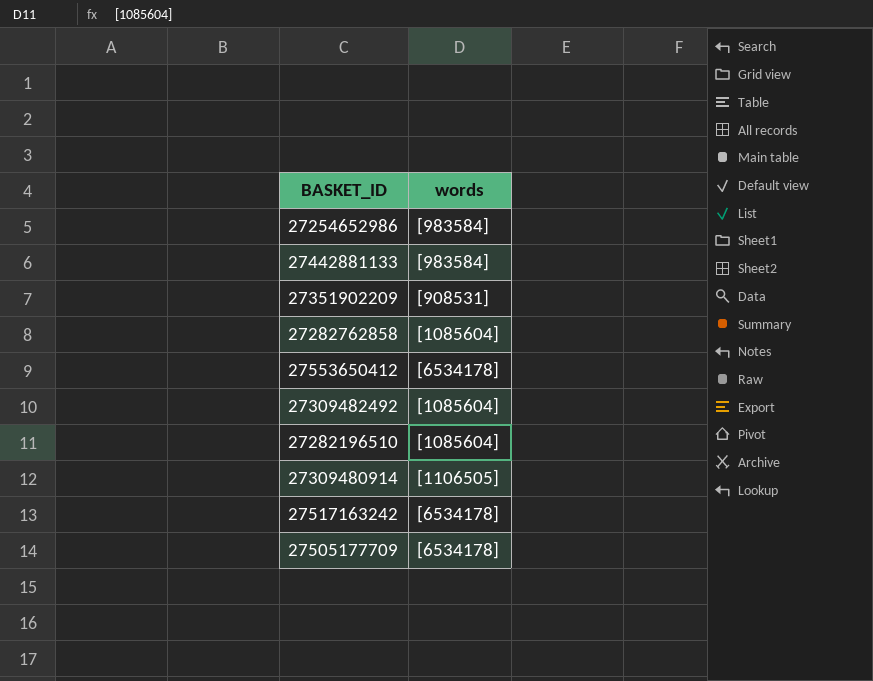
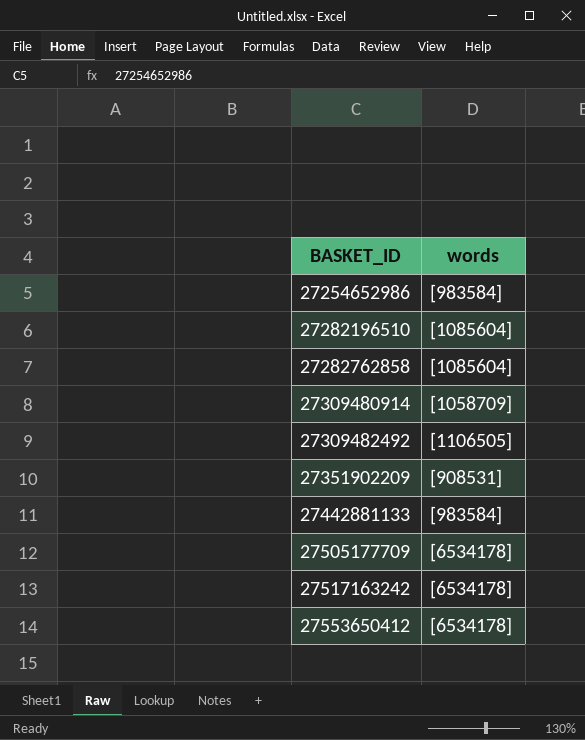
row order: none -> BASKET_ID ascending
27309480914 | words: [1106505] -> [1058709]
27309482492 | words: [1085604] -> [1106505]

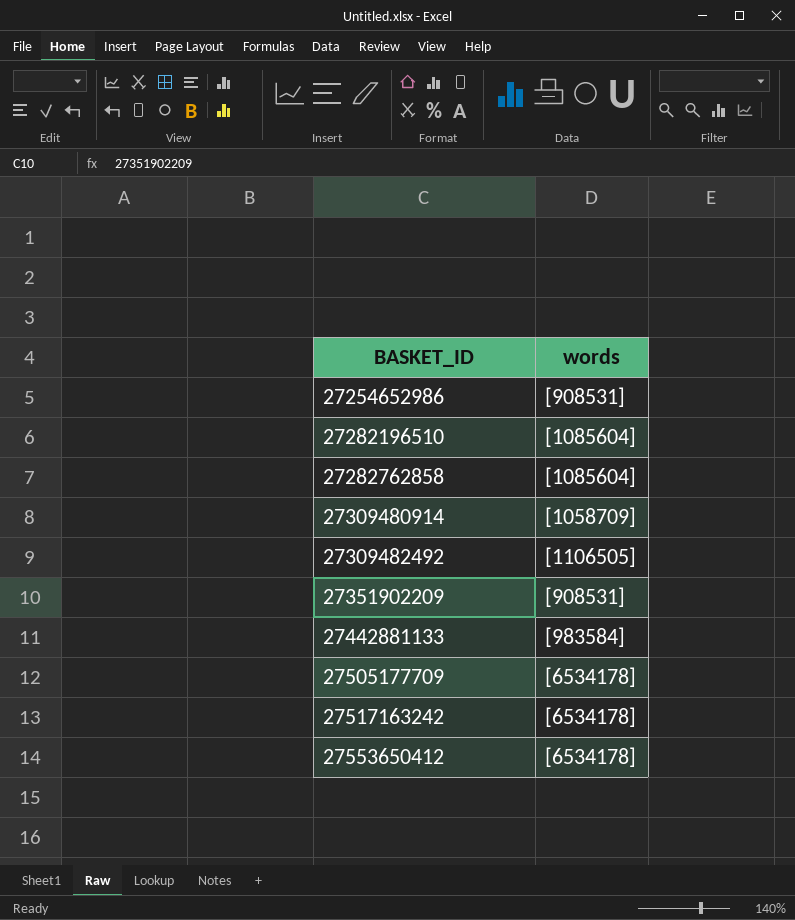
27254652986 | words: [983584] -> [908531]

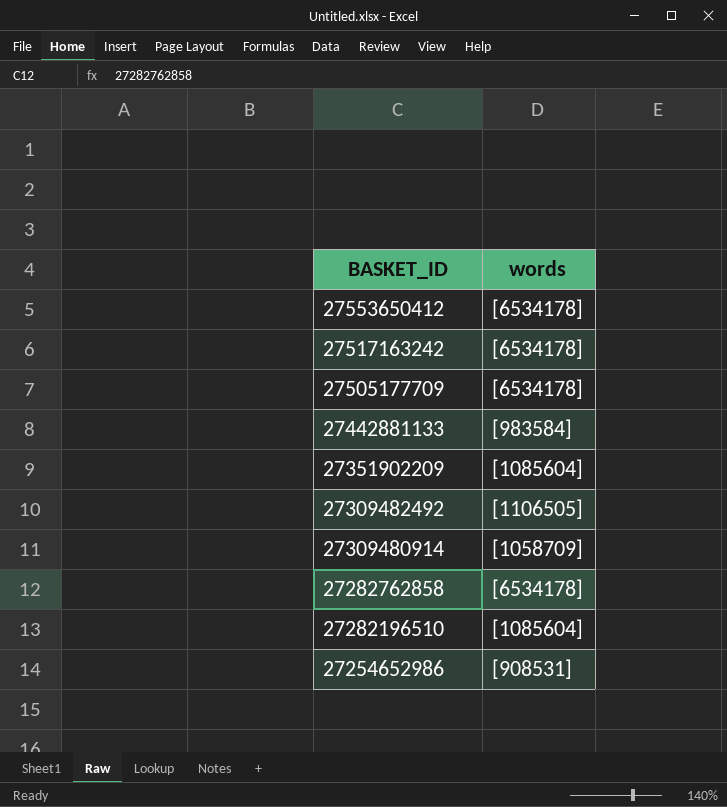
row order: BASKET_ID ascending -> BASKET_ID descending
27351902209 | words: [908531] -> [1085604]
27282762858 | words: [1085604] -> [6534178]

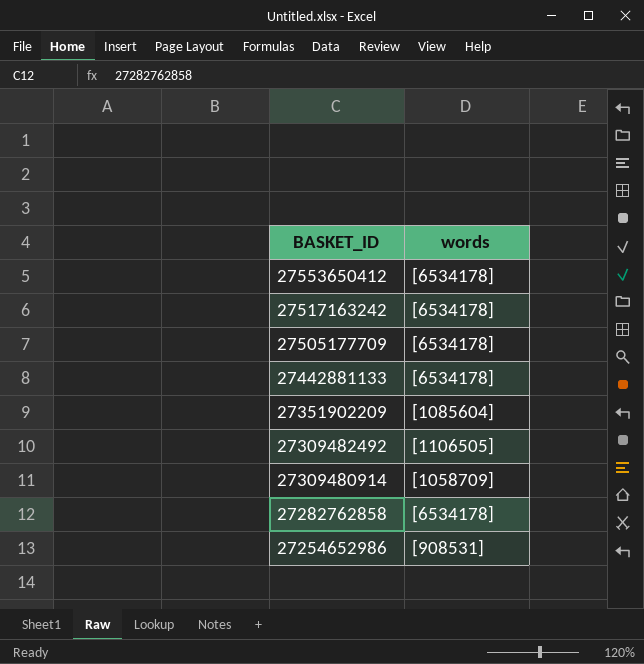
row 27282196510: [1085604] -> none
27442881133 | words: [983584] -> [6534178]

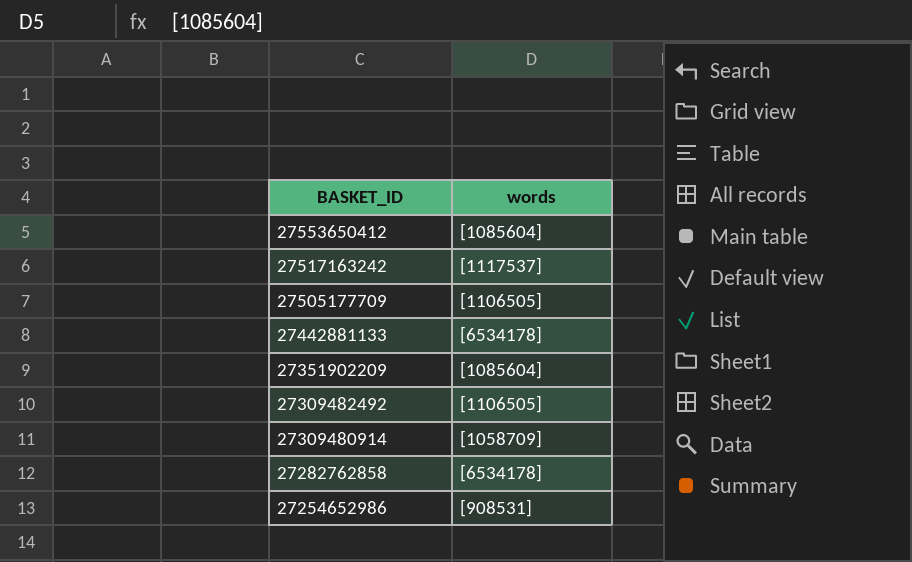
27553650412 | words: [6534178] -> [1085604]
27517163242 | words: [6534178] -> [1117537]
27505177709 | words: [6534178] -> [1106505]

